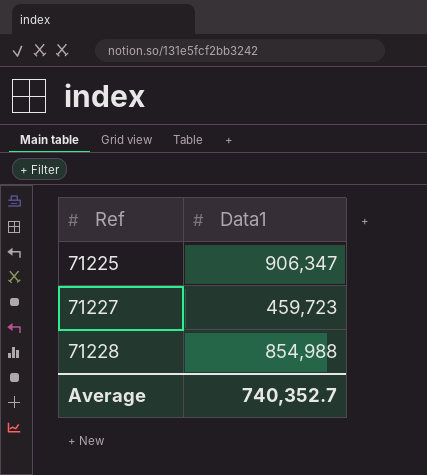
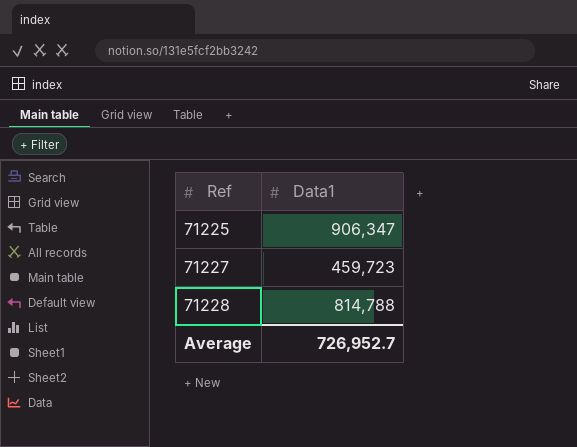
71228 | Data1: 854,988 -> 814,788
Average | Data1: 740,352.7 -> 726,952.7

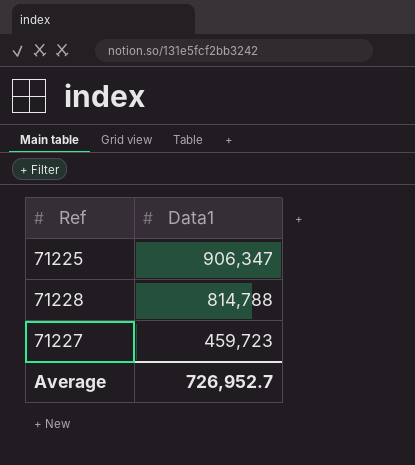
row order: Ref ascending -> Data1 descending

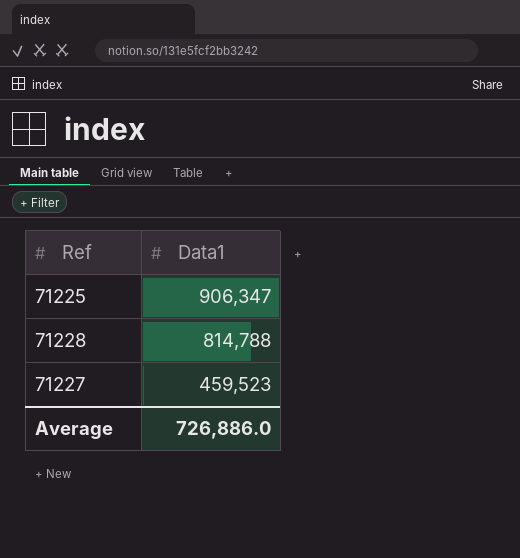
71227 | Data1: 459,723 -> 459,523
Average | Data1: 726,952.7 -> 726,886.0

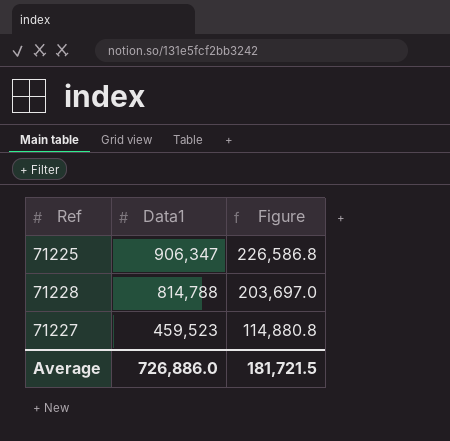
column Figure | formula: none -> [Data1] * 0.25

